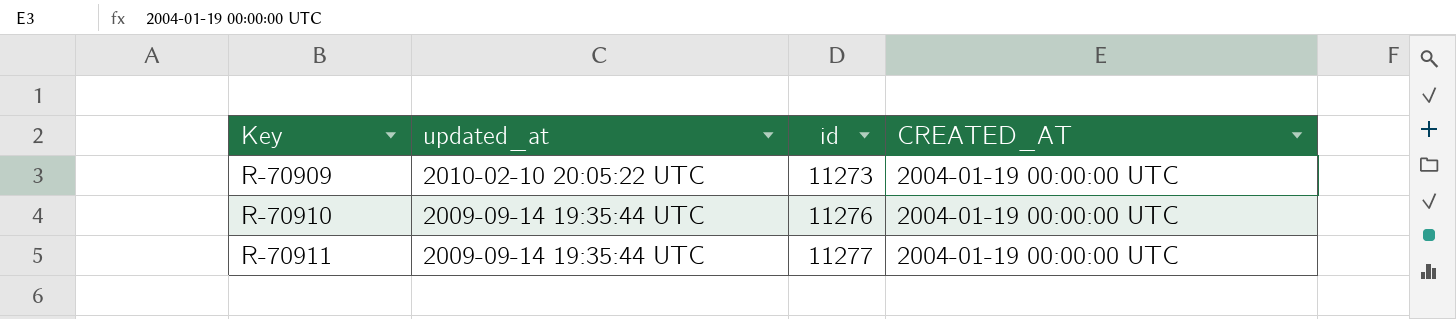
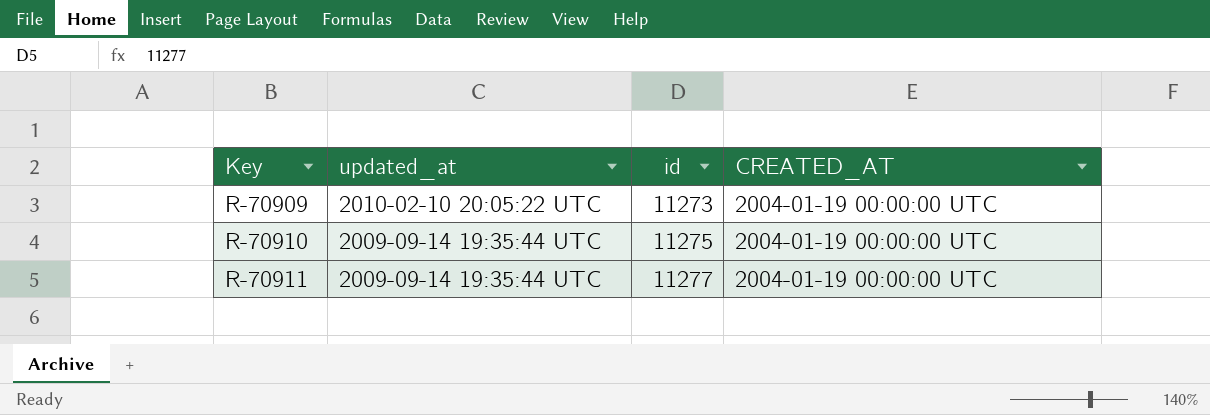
R-70910 | id: 11276 -> 11275

